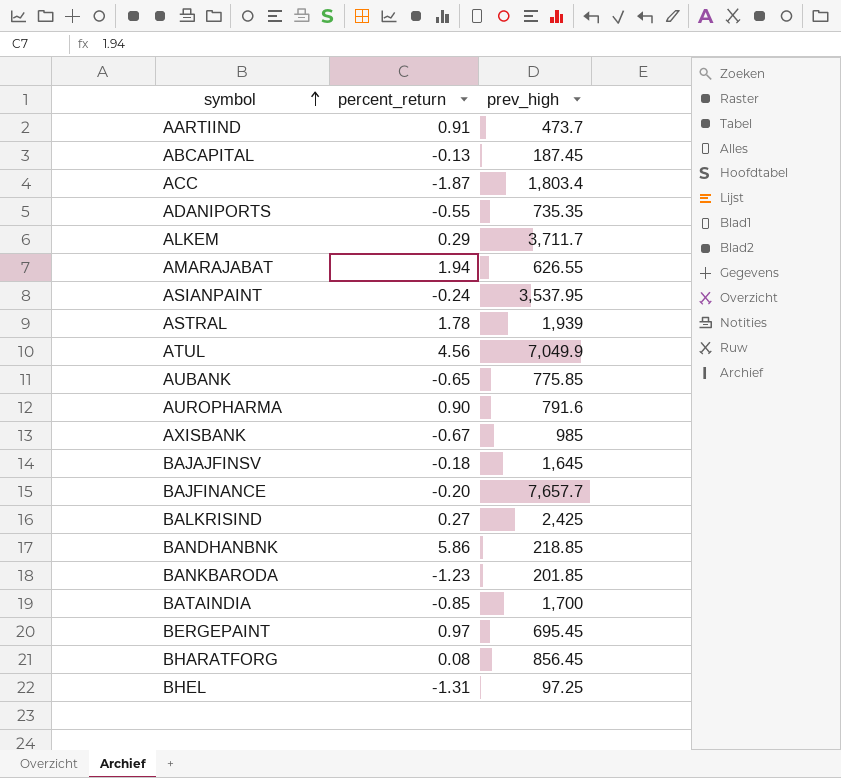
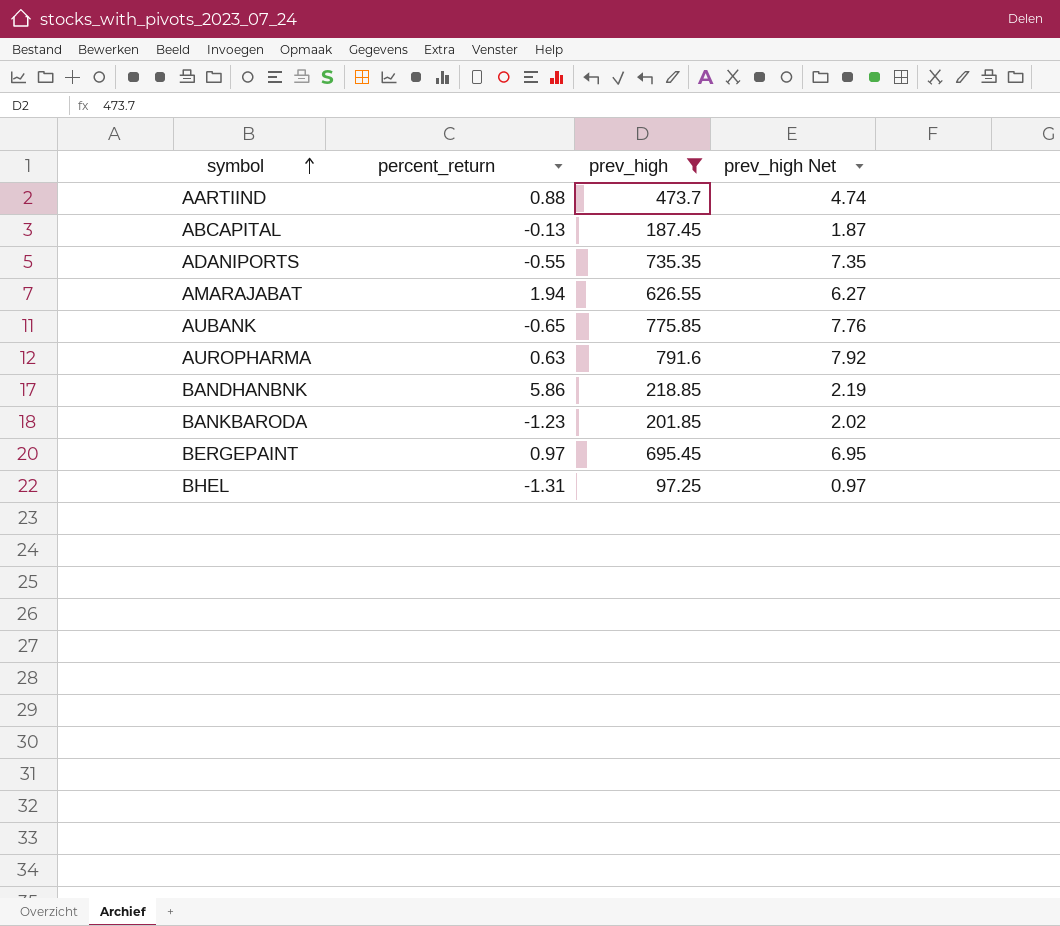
filter: none -> prev_high <= 791.6
column prev_high Net | formula: none -> [prev_high] * 0.01
AARTIIND | percent_return: 0.91 -> 0.88
AUROPHARMA | percent_return: 0.90 -> 0.63

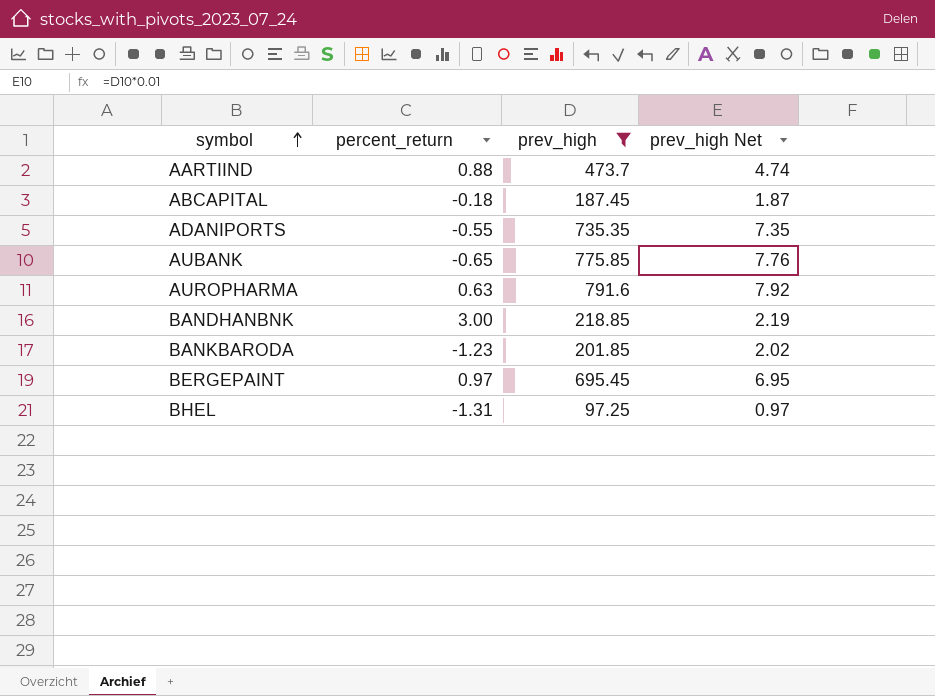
row AMARAJABAT: 1.94 | 626.55 | 6.27 -> none
ABCAPITAL | percent_return: -0.13 -> -0.18
BANDHANBNK | percent_return: 5.86 -> 3.00

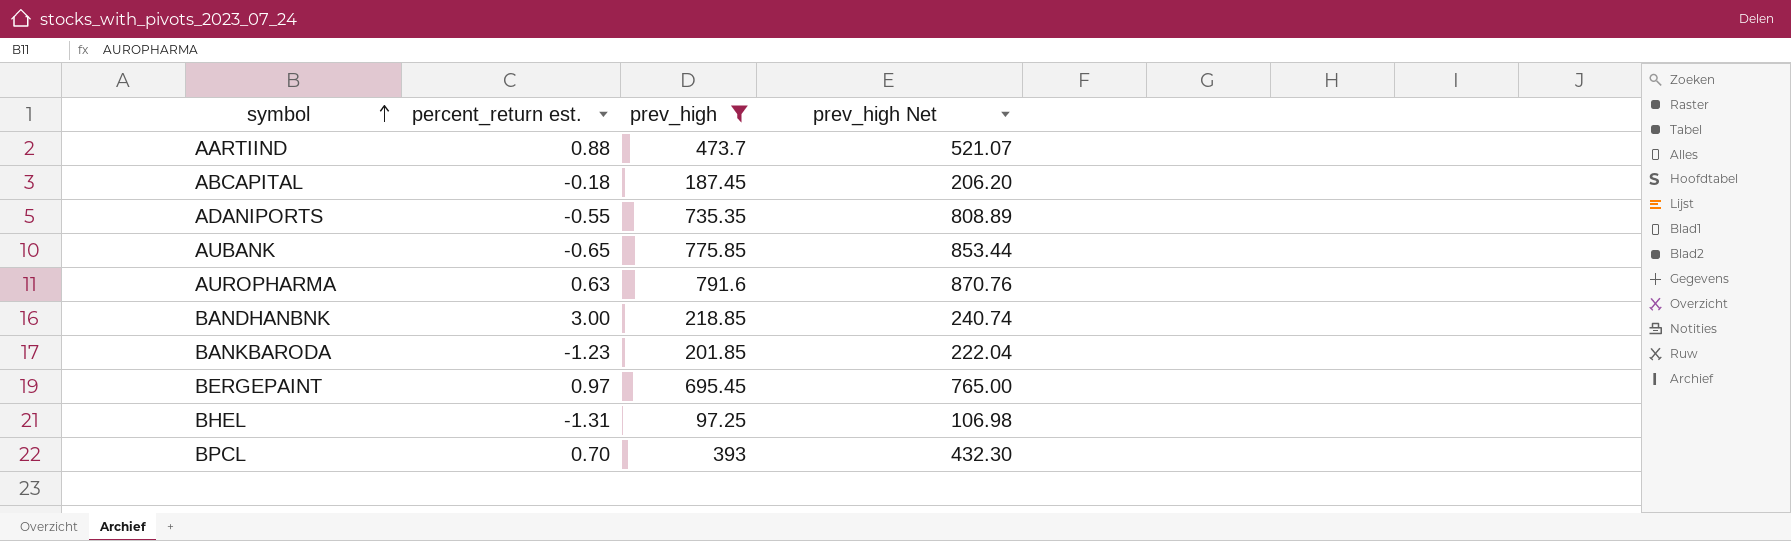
column name: percent_return -> percent_return est.
column prev_high Net | formula: [prev_high] * 0.01 -> [prev_high] * 1.1
row BPCL: none -> 0.70 | 393 | 432.30

